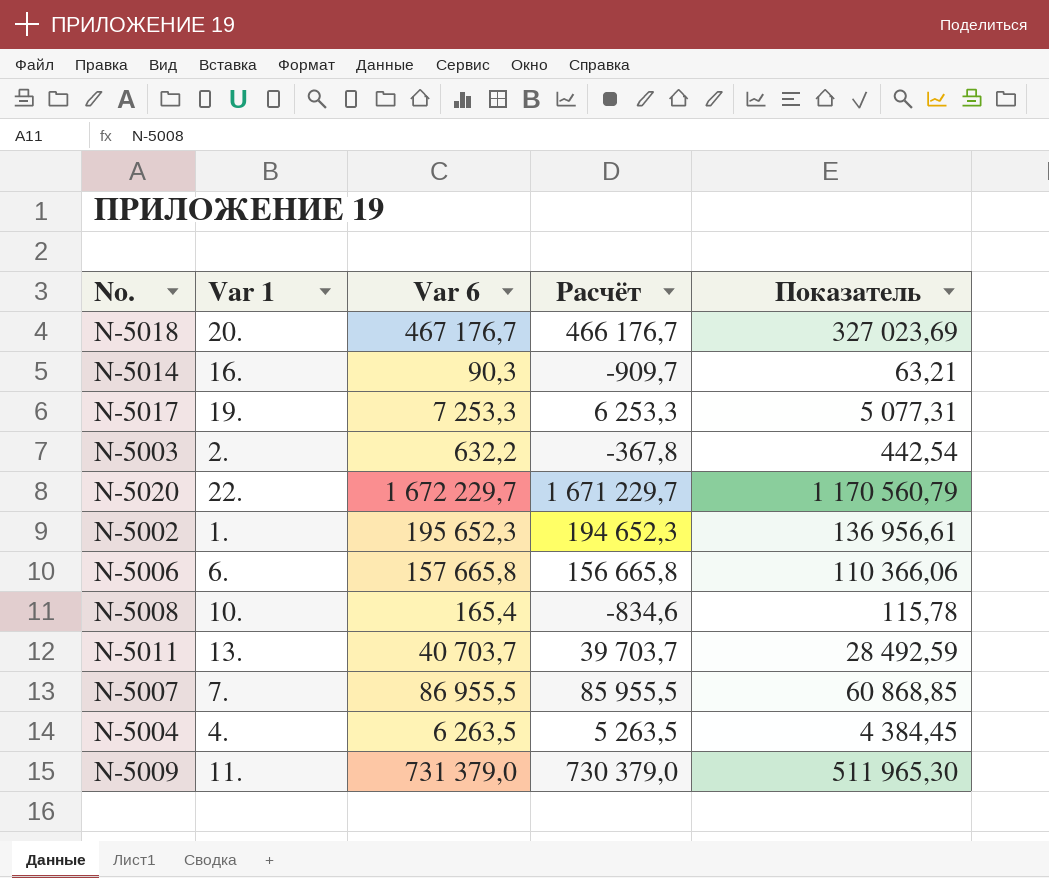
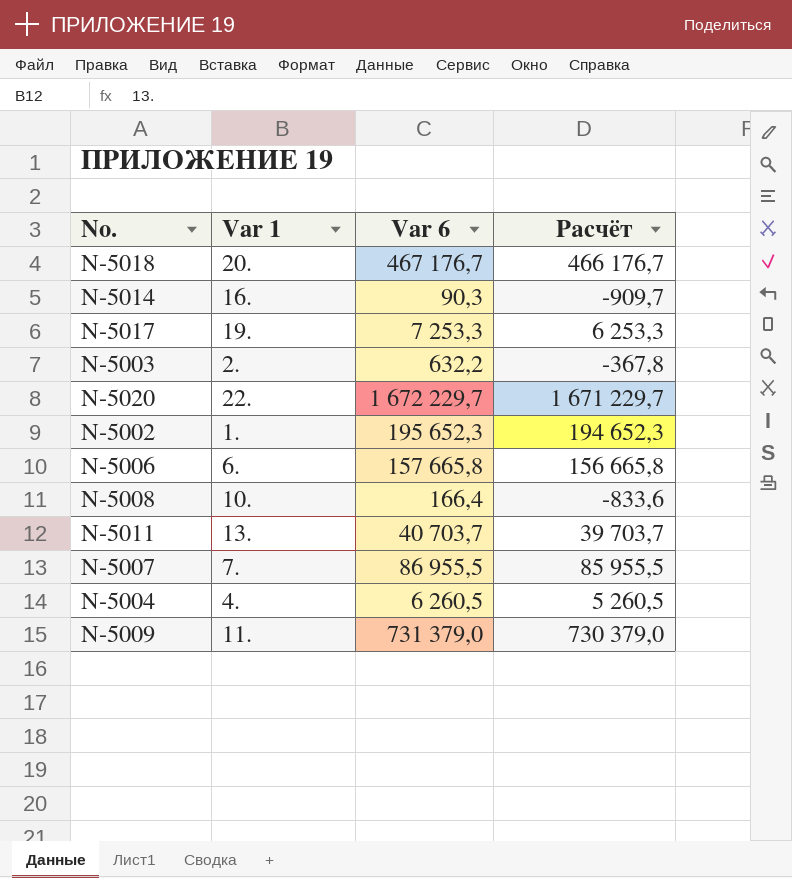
column Показатель | formula: [Var 6] * 0,7 -> none
N-5008 | Var 6: 165,4 -> 166,4
N-5008 | Расчёт: -834,6 -> -833,6
N-5004 | Var 6: 6 263,5 -> 6 260,5
N-5004 | Расчёт: 5 263,5 -> 5 260,5

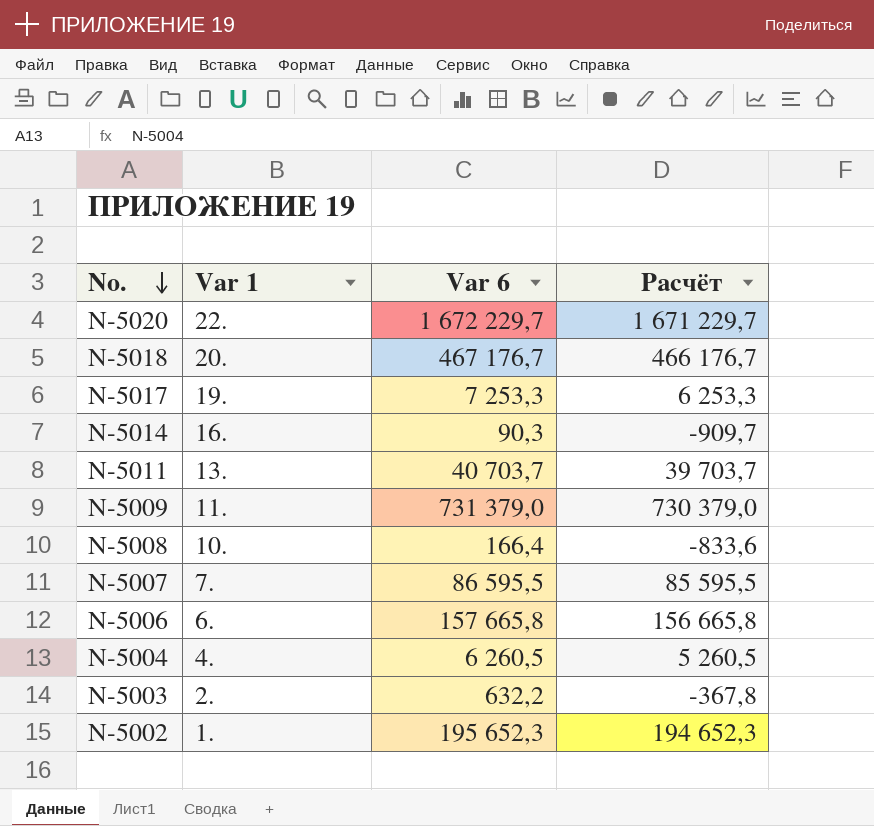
row order: none -> No. descending
N-5007 | Var 6: 86 955,5 -> 86 595,5
N-5007 | Расчёт: 85 955,5 -> 85 595,5

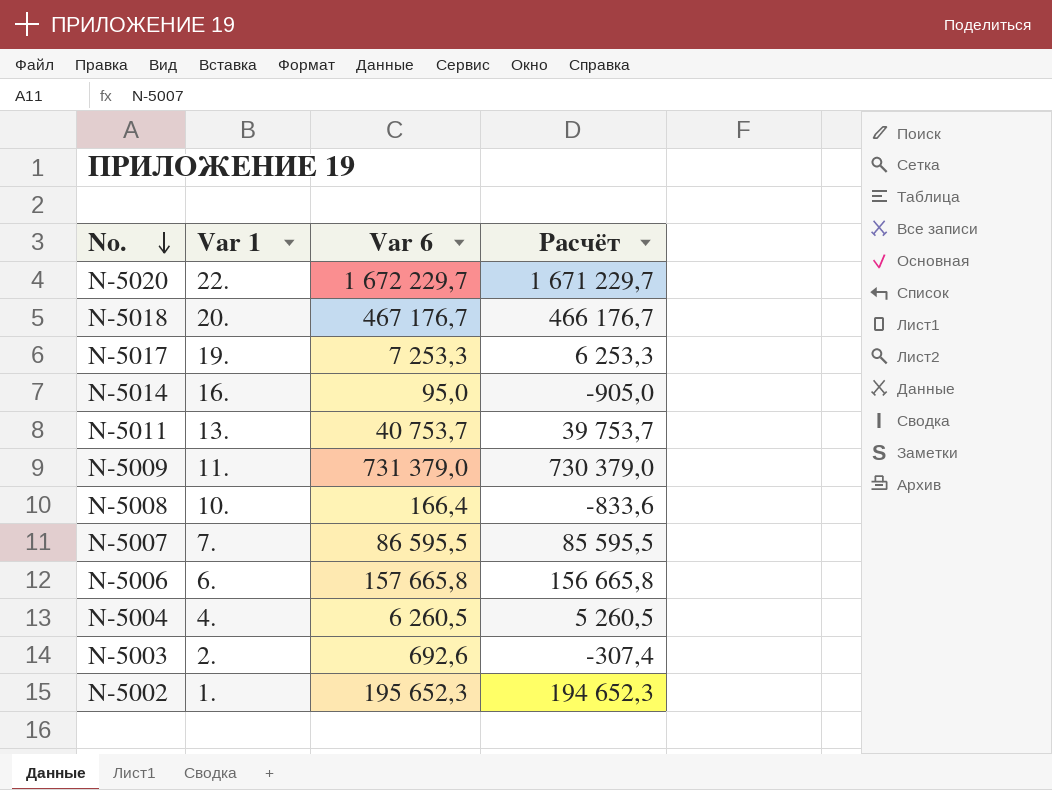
N-5014 | Var 6: 90,3 -> 95,0
N-5014 | Расчёт: -909,7 -> -905,0
N-5011 | Var 6: 40 703,7 -> 40 753,7
N-5011 | Расчёт: 39 703,7 -> 39 753,7
N-5003 | Var 6: 632,2 -> 692,6
N-5003 | Расчёт: -367,8 -> -307,4

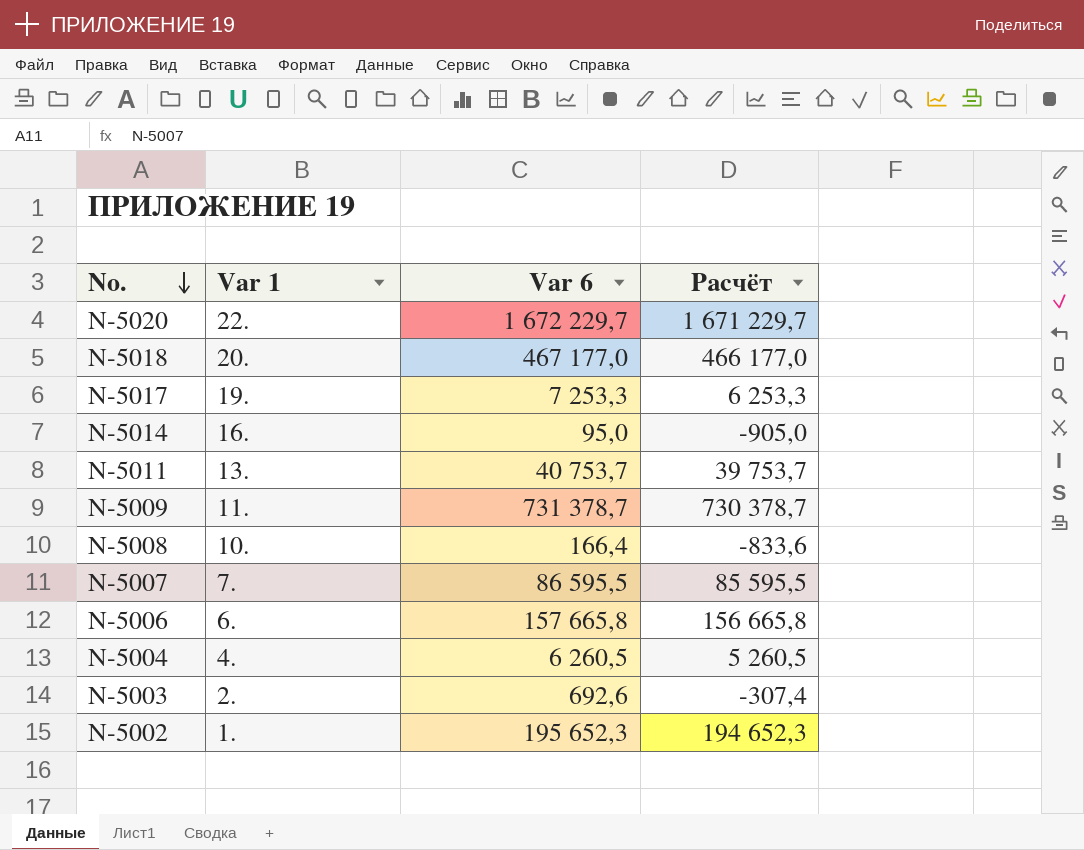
N-5018 | Var 6: 467 176,7 -> 467 177,0
N-5018 | Расчёт: 466 176,7 -> 466 177,0
N-5009 | Var 6: 731 379,0 -> 731 378,7
N-5009 | Расчёт: 730 379,0 -> 730 378,7

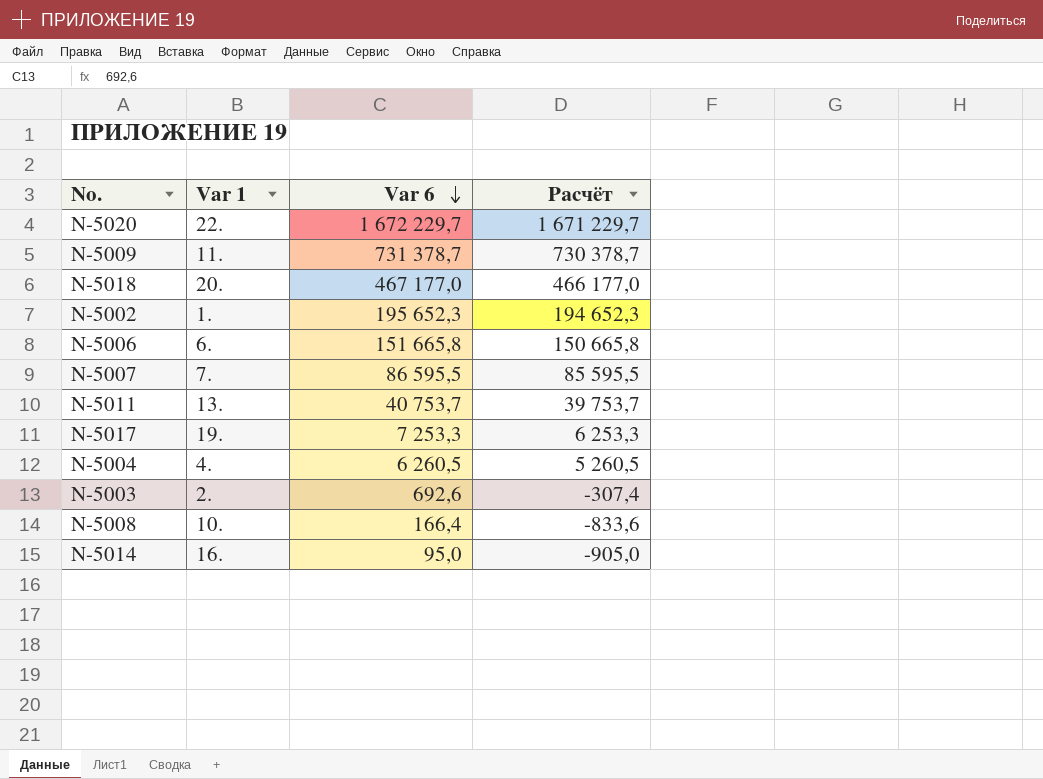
row order: No. descending -> Var 6 descending
N-5006 | Var 6: 157 665,8 -> 151 665,8
N-5006 | Расчёт: 156 665,8 -> 150 665,8

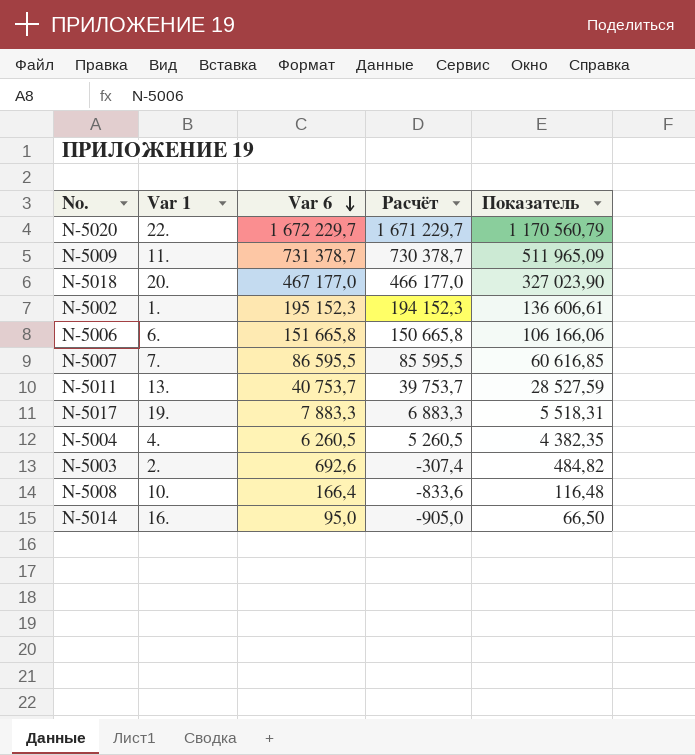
column Показатель | formula: none -> [Var 6] * 0,7
N-5002 | Var 6: 195 652,3 -> 195 152,3
N-5002 | Расчёт: 194 652,3 -> 194 152,3
N-5017 | Var 6: 7 253,3 -> 7 883,3
N-5017 | Расчёт: 6 253,3 -> 6 883,3

